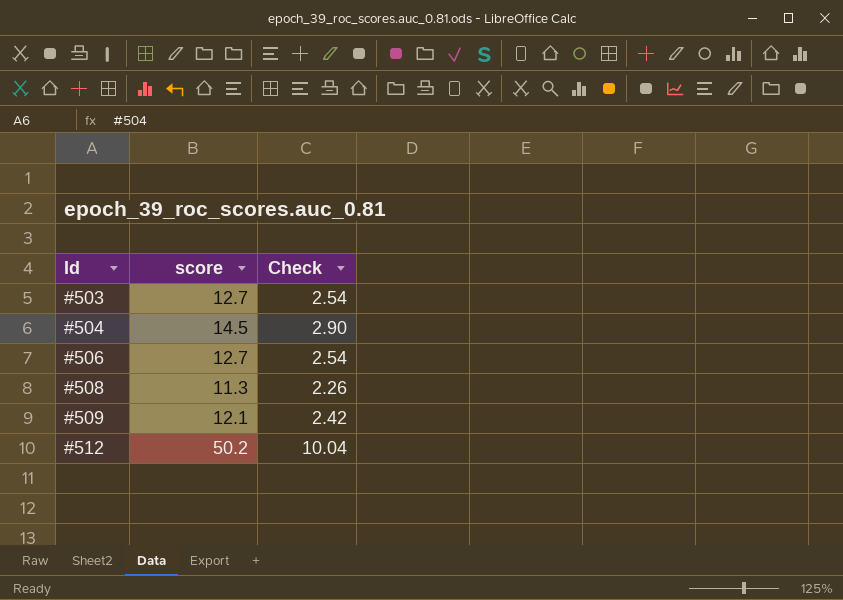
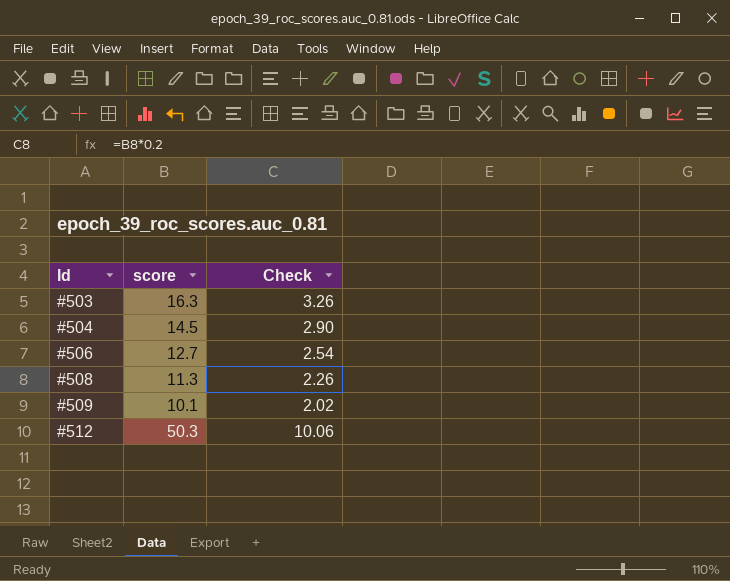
#503 | score: 12.7 -> 16.3
#503 | Check: 2.54 -> 3.26
#509 | score: 12.1 -> 10.1
#509 | Check: 2.42 -> 2.02
#512 | score: 50.2 -> 50.3
#512 | Check: 10.04 -> 10.06

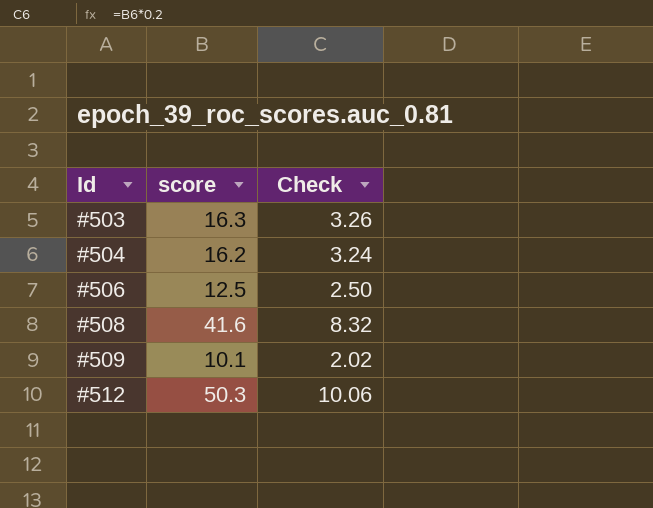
#504 | score: 14.5 -> 16.2
#504 | Check: 2.90 -> 3.24
#506 | score: 12.7 -> 12.5
#506 | Check: 2.54 -> 2.50
#508 | score: 11.3 -> 41.6
#508 | Check: 2.26 -> 8.32

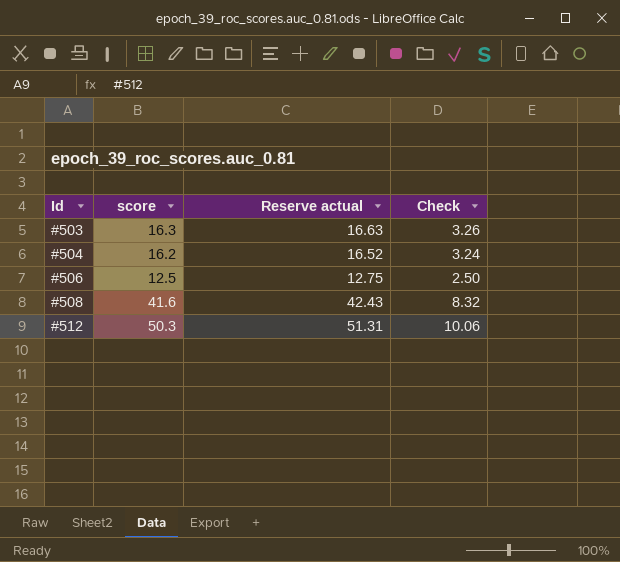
column Reserve actual | formula: none -> [score] * 1.02
row #509: 10.1 | 2.02 -> none

